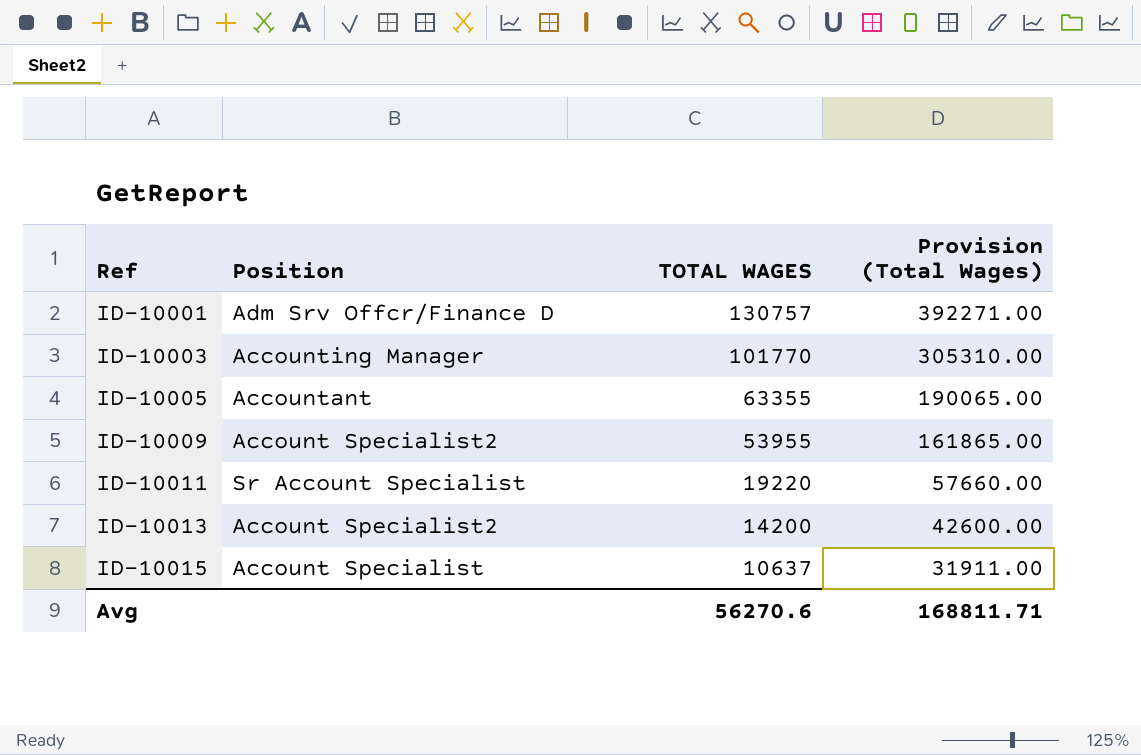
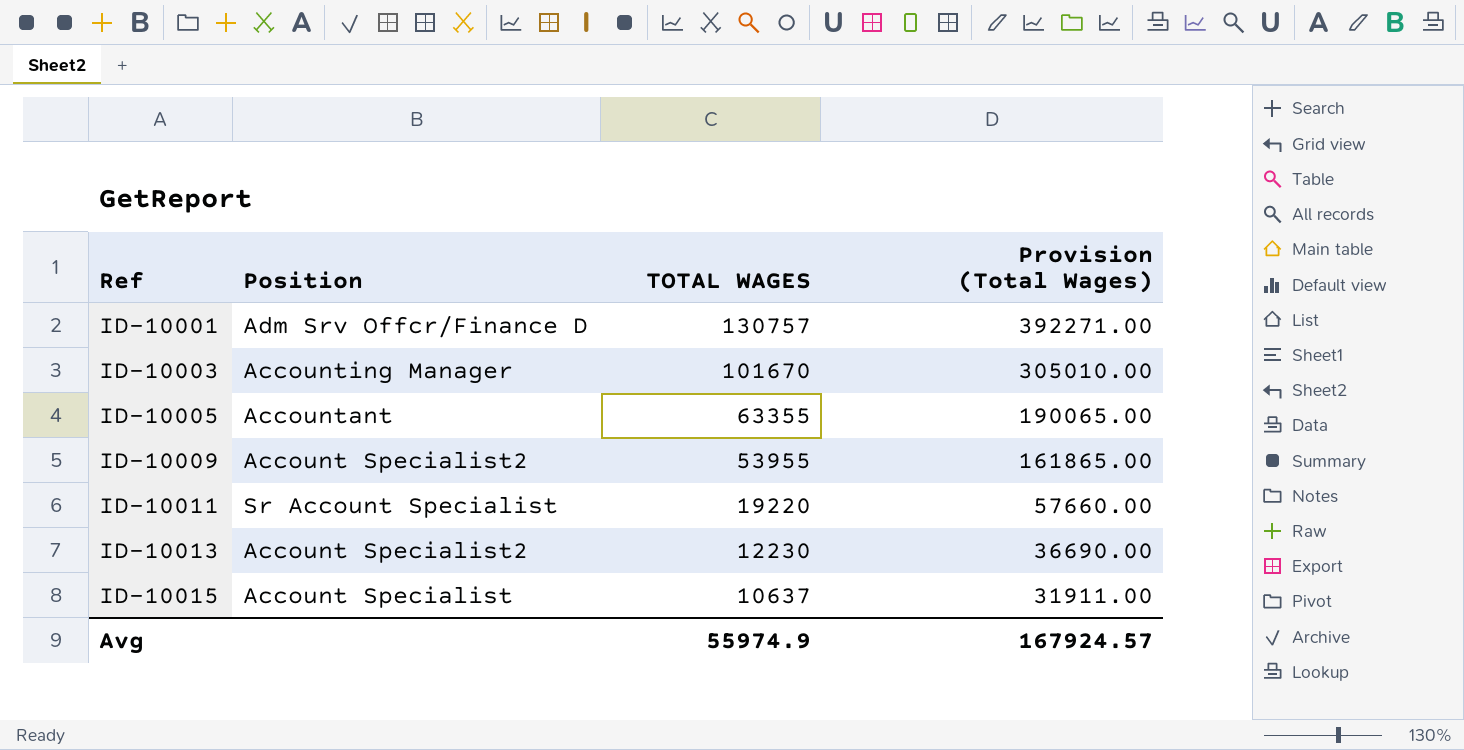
ID-10003 | TOTAL WAGES: 101770 -> 101670
ID-10003 | Provision (Total Wages): 305310.00 -> 305010.00
ID-10013 | TOTAL WAGES: 14200 -> 12230
ID-10013 | Provision (Total Wages): 42600.00 -> 36690.00
Avg | TOTAL WAGES: 56270.6 -> 55974.9
Avg | Provision (Total Wages): 168811.71 -> 167924.57

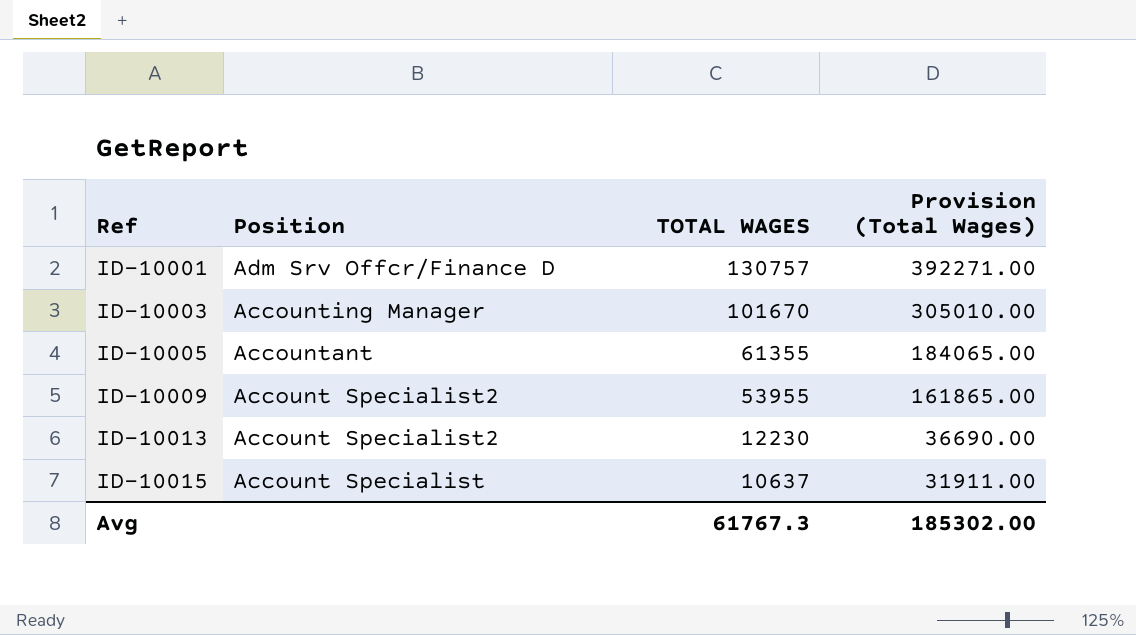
row ID-10011: Sr Account Specialist | 19220 | 57660.00 -> none
ID-10005 | TOTAL WAGES: 63355 -> 61355
ID-10005 | Provision (Total Wages): 190065.00 -> 184065.00
Avg | TOTAL WAGES: 55974.9 -> 61767.3
Avg | Provision (Total Wages): 167924.57 -> 185302.00

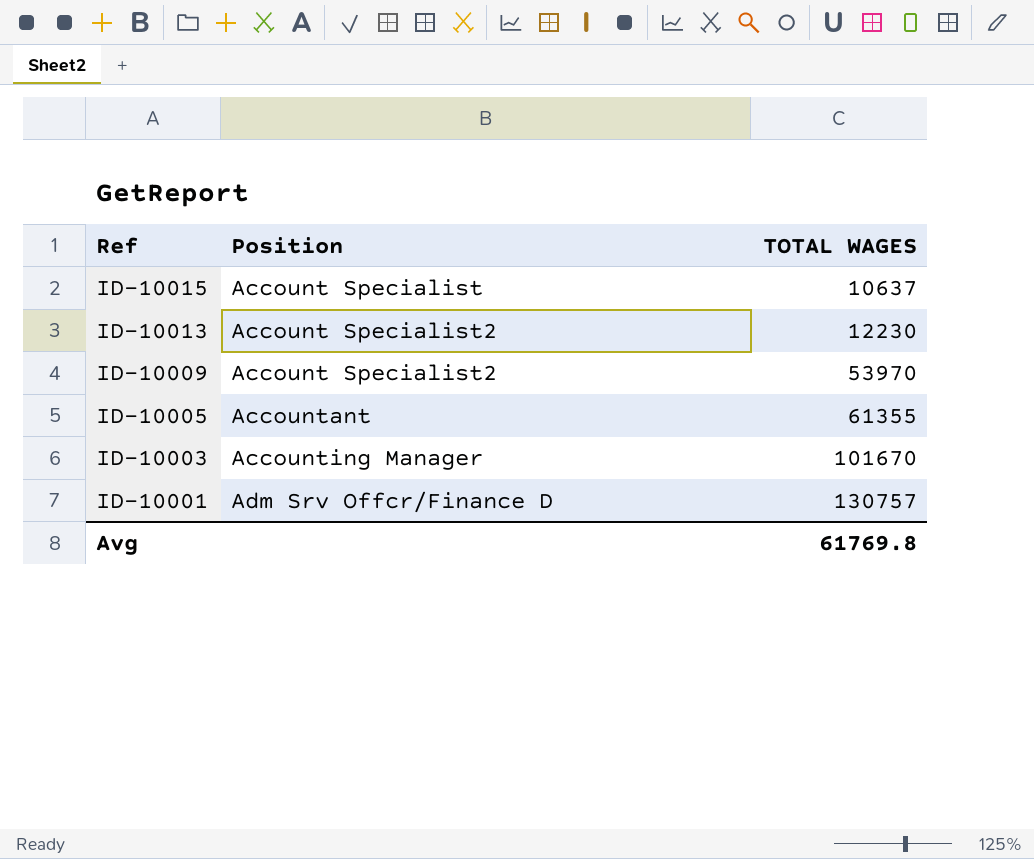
row order: Ref ascending -> Ref descending
column Provision (Total Wages) | formula: [TOTAL WAGES] * 3 -> none
ID-10009 | TOTAL WAGES: 53955 -> 53970
Avg | TOTAL WAGES: 61767.3 -> 61769.8

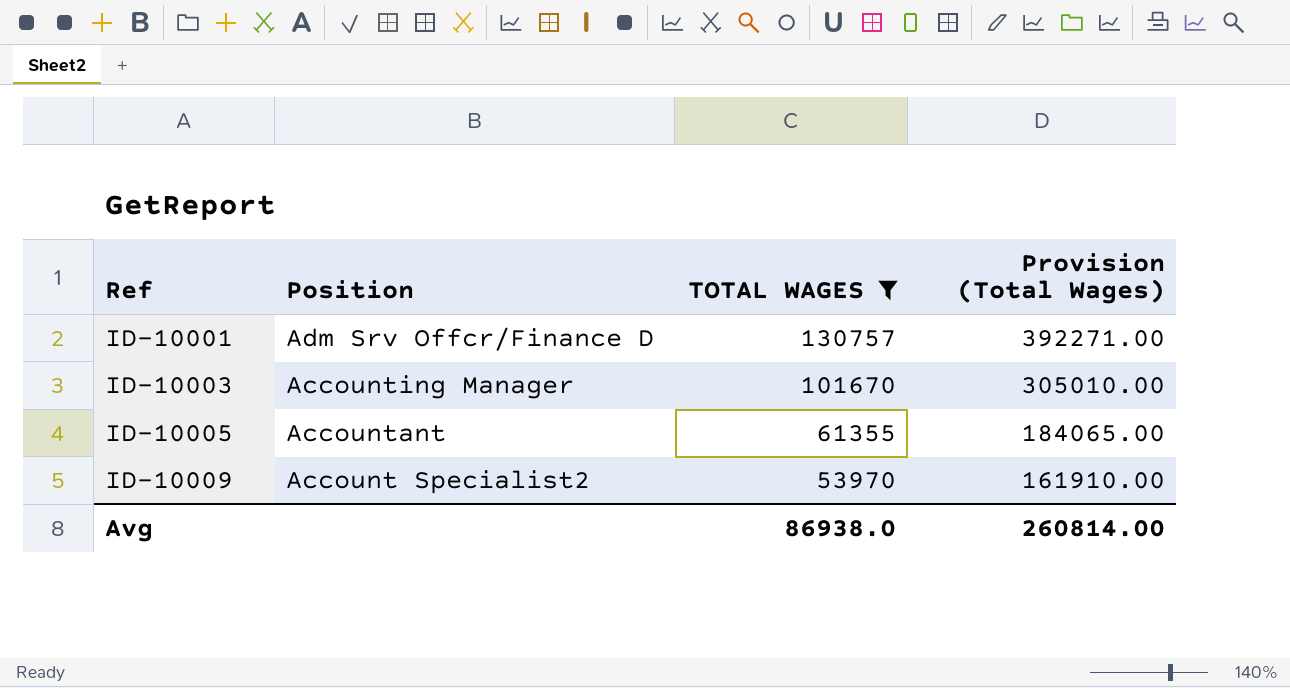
filter: none -> TOTAL WAGES >= 53970
row order: Ref descending -> Ref ascending
column Provision (Total Wages) | formula: none -> [TOTAL WAGES] * 3
Avg | TOTAL WAGES: 61769.8 -> 86938.0

